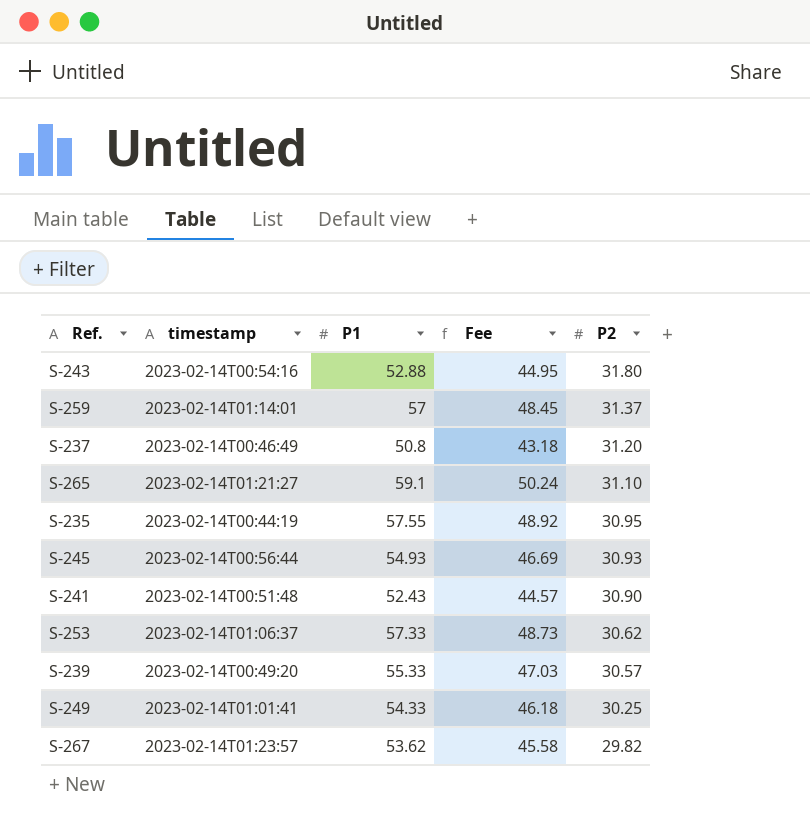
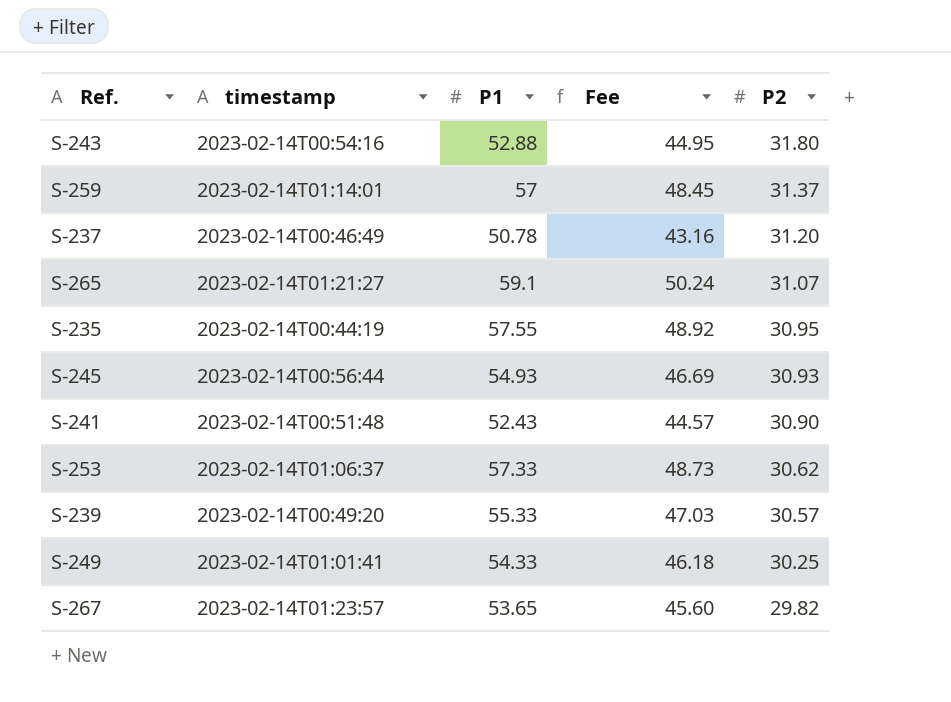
S-237 | P1: 50.8 -> 50.78
S-237 | Fee: 43.18 -> 43.16
S-265 | P2: 31.10 -> 31.07
S-267 | P1: 53.62 -> 53.65
S-267 | Fee: 45.58 -> 45.60

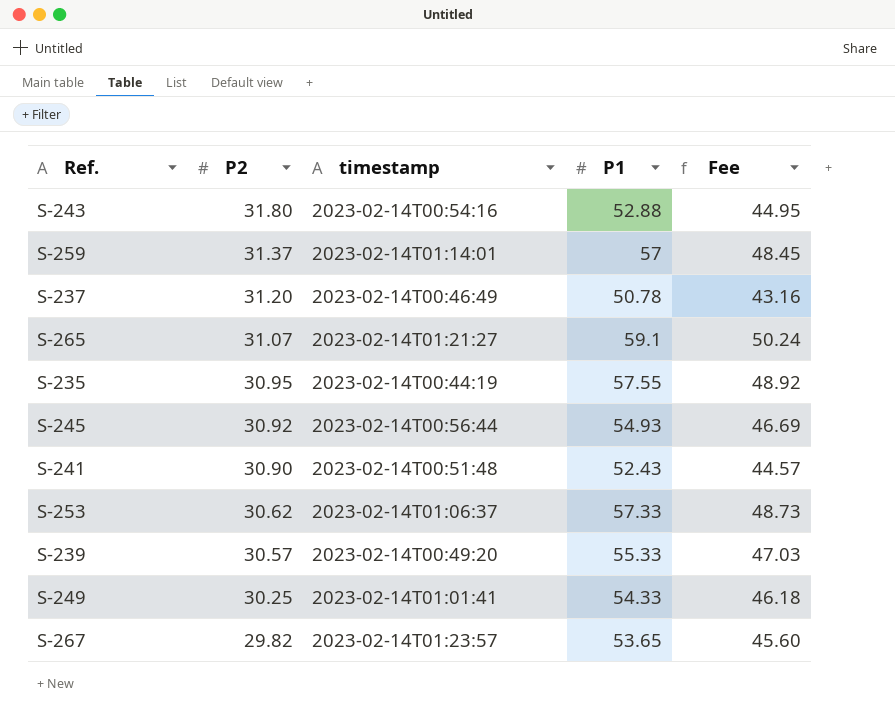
column P2 | position: 5 -> 2
S-245 | P2: 30.93 -> 30.92

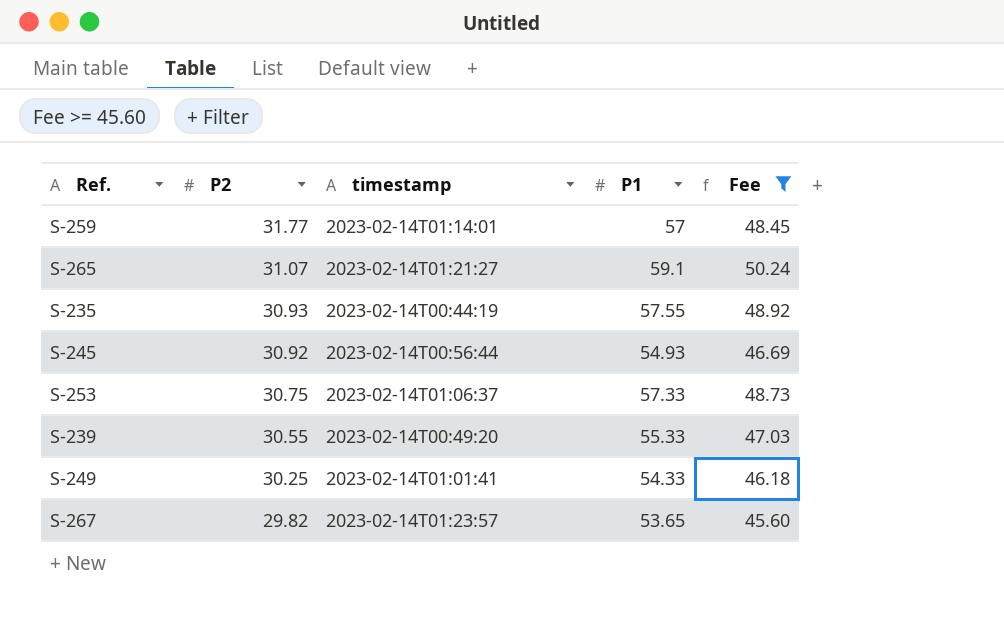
filter: none -> Fee >= 45.60
S-259 | P2: 31.37 -> 31.77
S-235 | P2: 30.95 -> 30.93
S-253 | P2: 30.62 -> 30.75
S-239 | P2: 30.57 -> 30.55

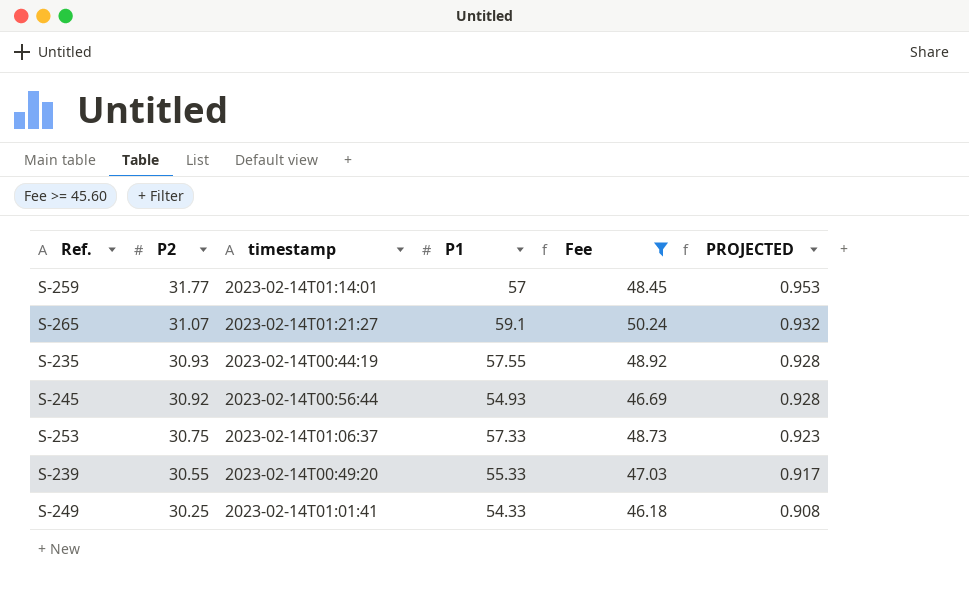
column PROJECTED | formula: none -> [P2] * 0.03
row S-267: 29.82 | 2023-02-14T01:23:57 | 53.65 | 45.60 -> none

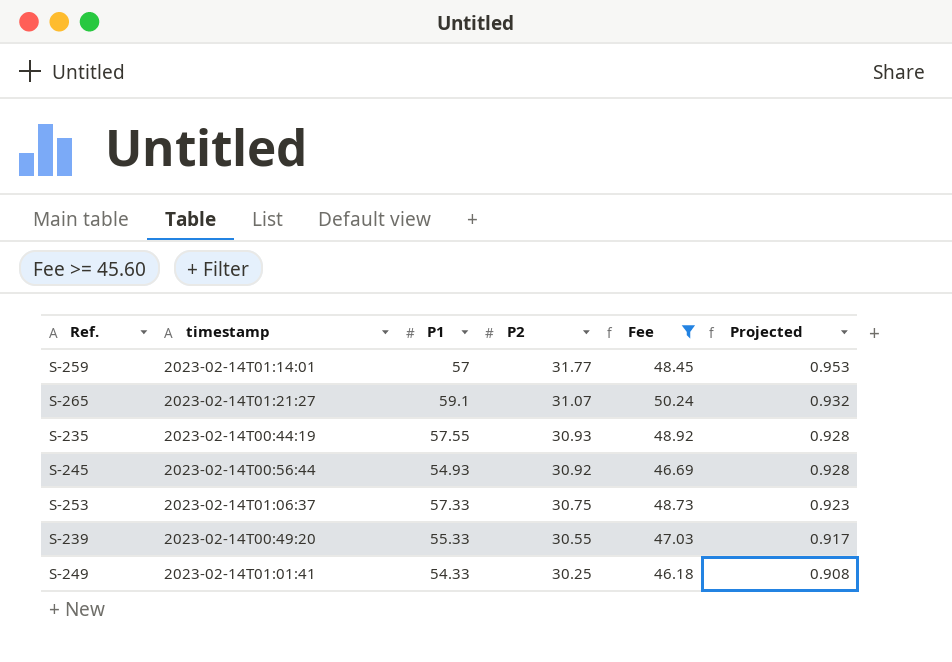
column P2 | position: 2 -> 4
column name: PROJECTED -> Projected

